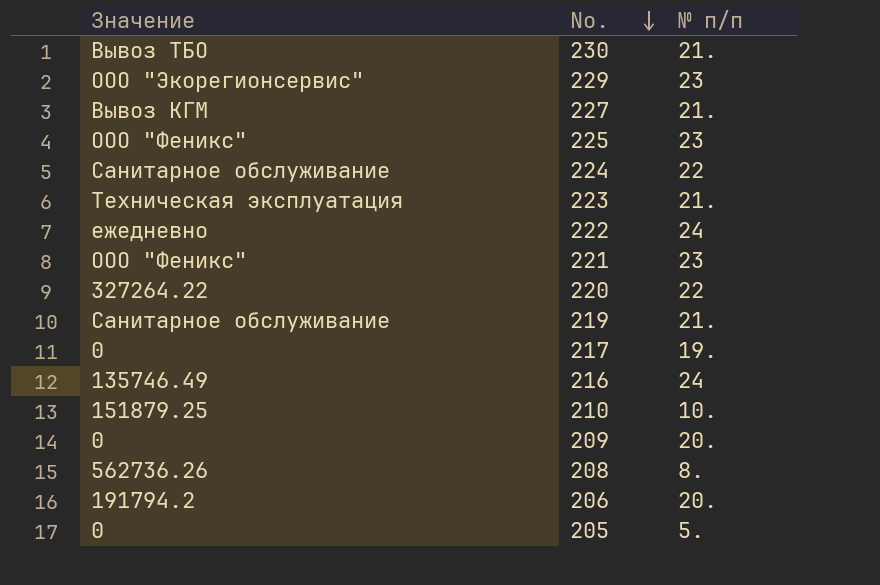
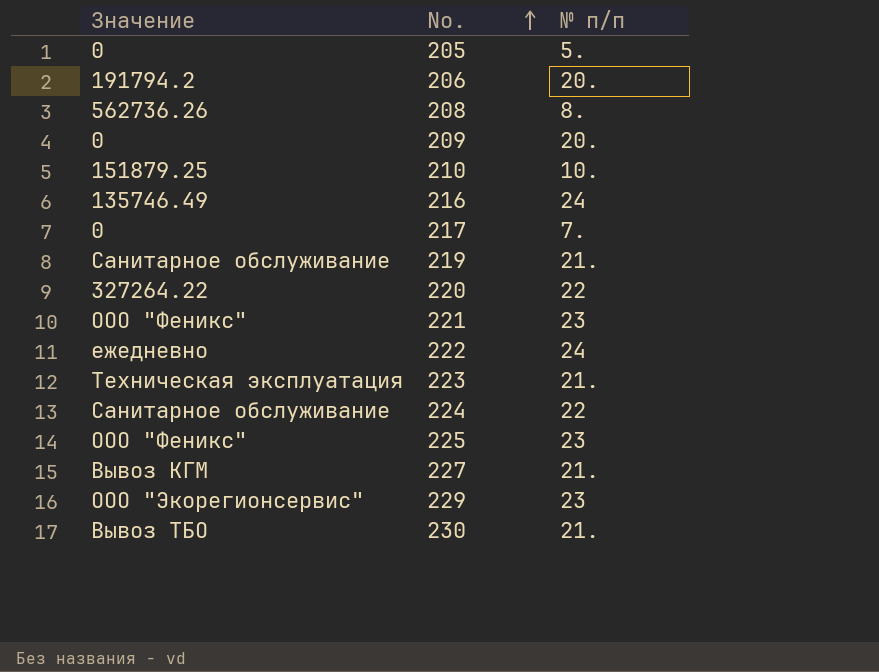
row order: No. descending -> No. ascending
217 | № п/п: 19. -> 7.

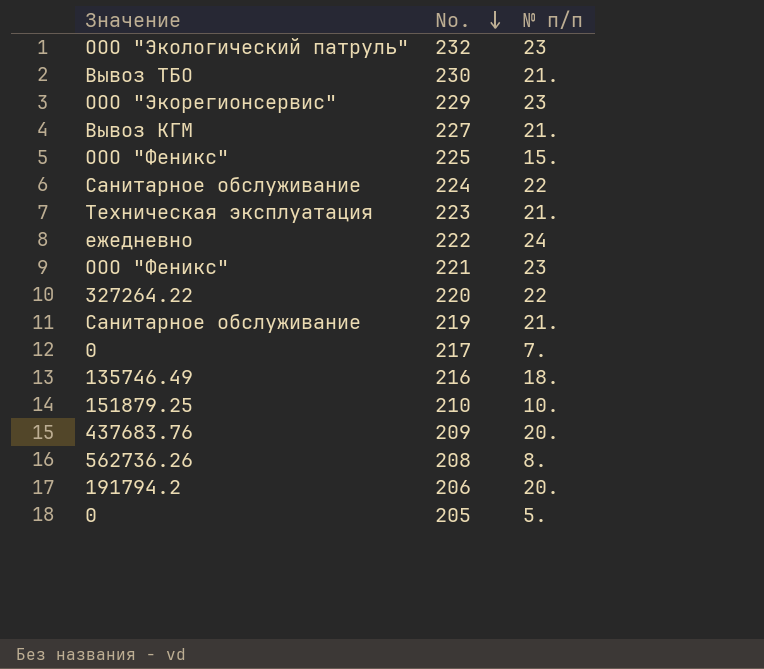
row order: No. ascending -> No. descending
row 232: none -> ООО "Экологический патруль" | 23
225 | № п/п: 23 -> 15.
216 | № п/п: 24 -> 18.
209 | Значение: 0 -> 437683.76

